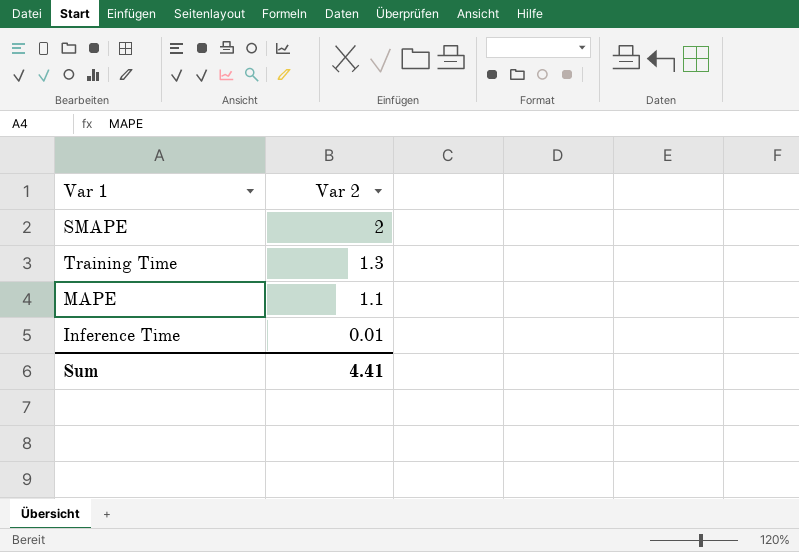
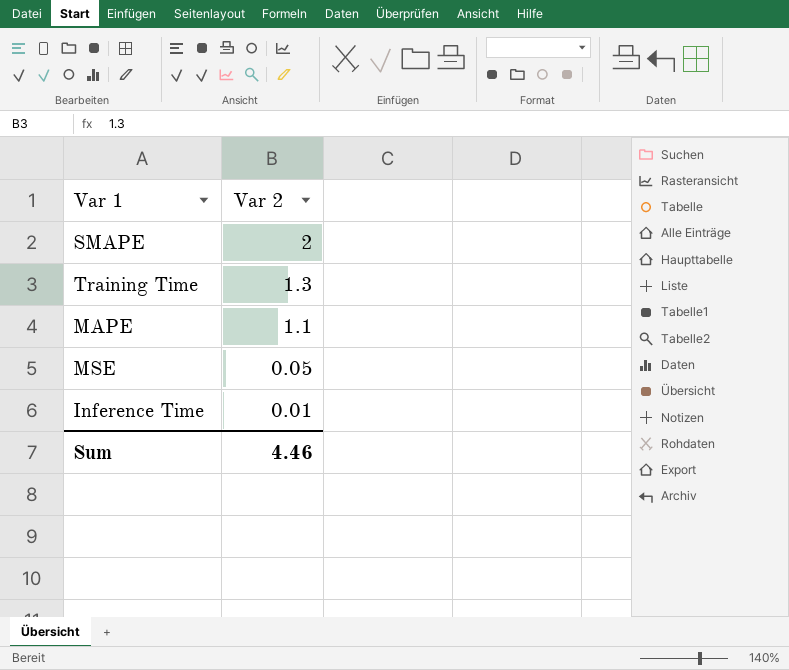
row MSE: none -> 0.05
Sum | Var 2: 4.41 -> 4.46

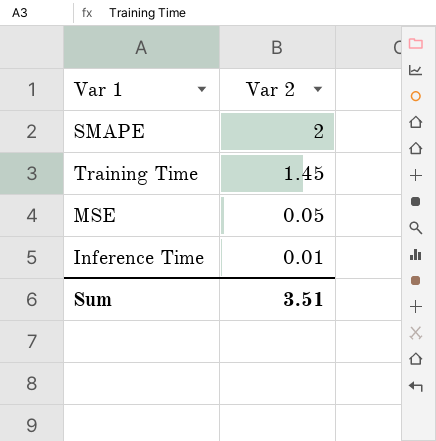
row MAPE: 1.1 -> none
Training Time | Var 2: 1.3 -> 1.45
Sum | Var 2: 4.46 -> 3.51

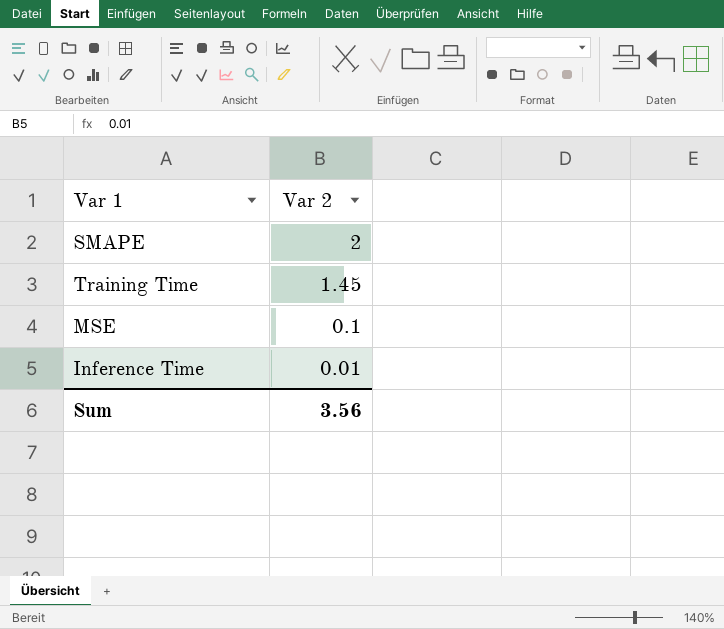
MSE | Var 2: 0.05 -> 0.1
Sum | Var 2: 3.51 -> 3.56

